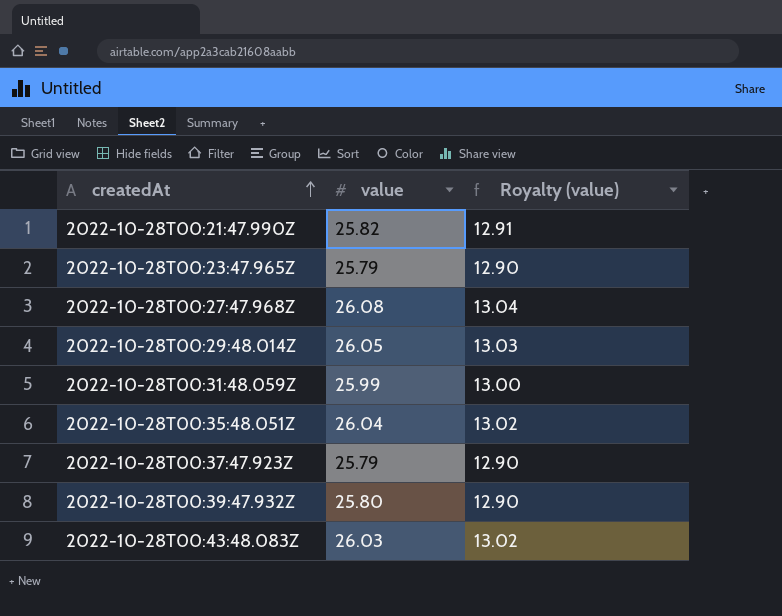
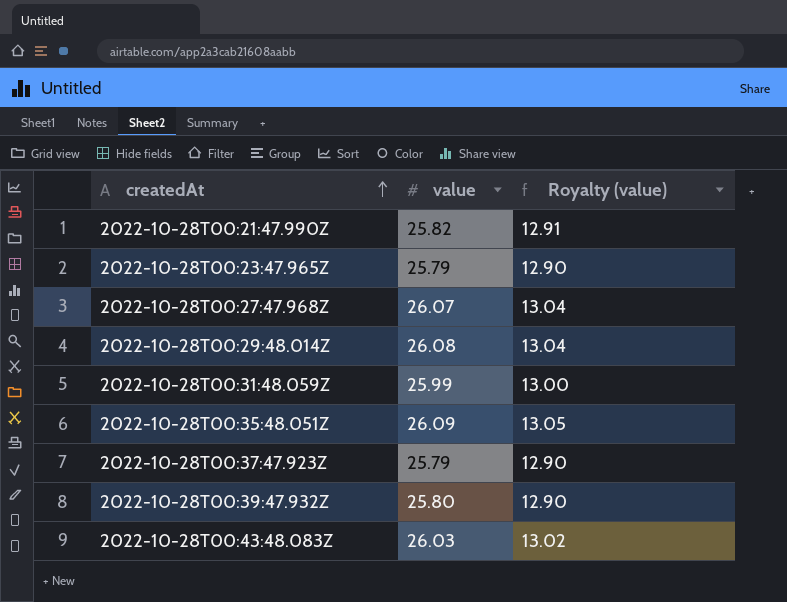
2022-10-28T00:27:47.968Z | value: 26.08 -> 26.07
2022-10-28T00:29:48.014Z | value: 26.05 -> 26.08
2022-10-28T00:29:48.014Z | Royalty (value): 13.03 -> 13.04
2022-10-28T00:35:48.051Z | value: 26.04 -> 26.09
2022-10-28T00:35:48.051Z | Royalty (value): 13.02 -> 13.05

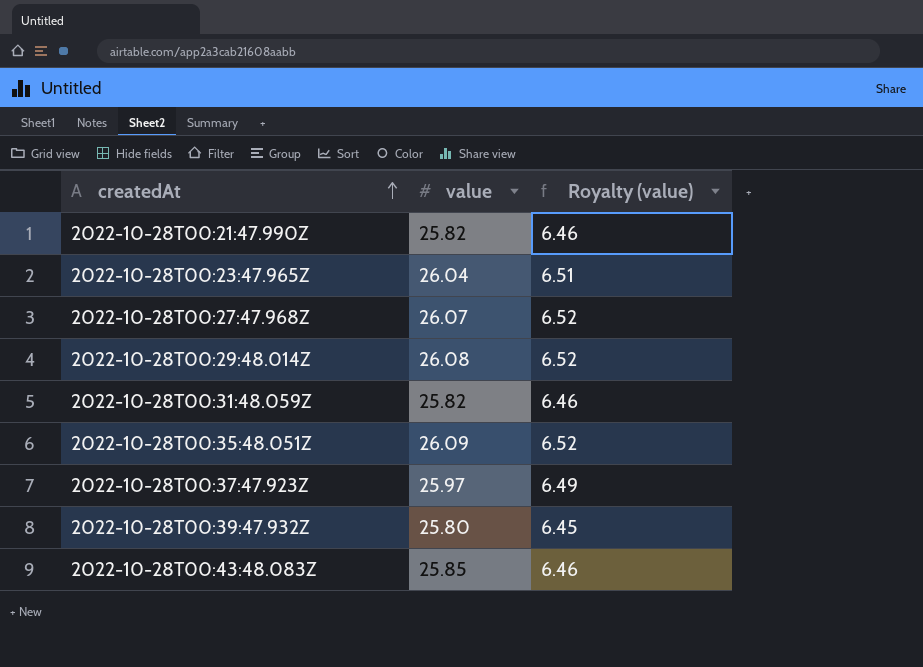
column Royalty (value) | formula: [value] * 0.5 -> [value] * 0.25
2022-10-28T00:23:47.965Z | value: 25.79 -> 26.04
2022-10-28T00:31:48.059Z | value: 25.99 -> 25.82
2022-10-28T00:37:47.923Z | value: 25.79 -> 25.97
2022-10-28T00:43:48.083Z | value: 26.03 -> 25.85

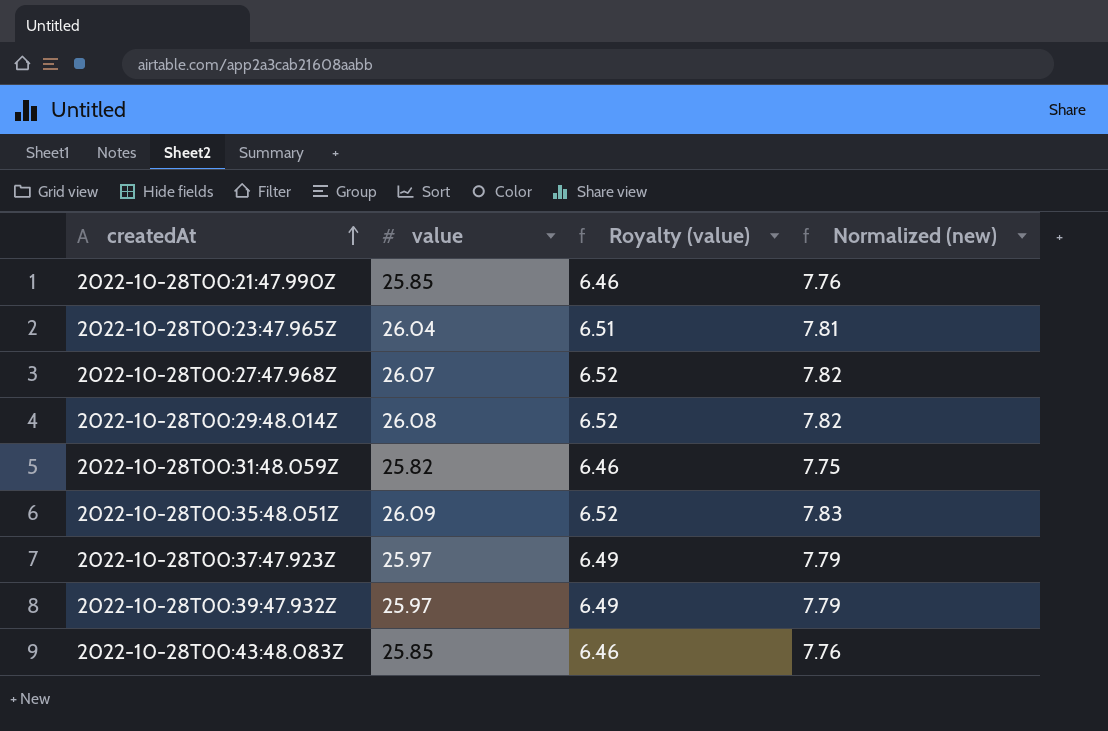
column Normalized (new) | formula: none -> [value] * 0.3
2022-10-28T00:21:47.990Z | value: 25.82 -> 25.85
2022-10-28T00:39:47.932Z | value: 25.80 -> 25.97
2022-10-28T00:39:47.932Z | Royalty (value): 6.45 -> 6.49

